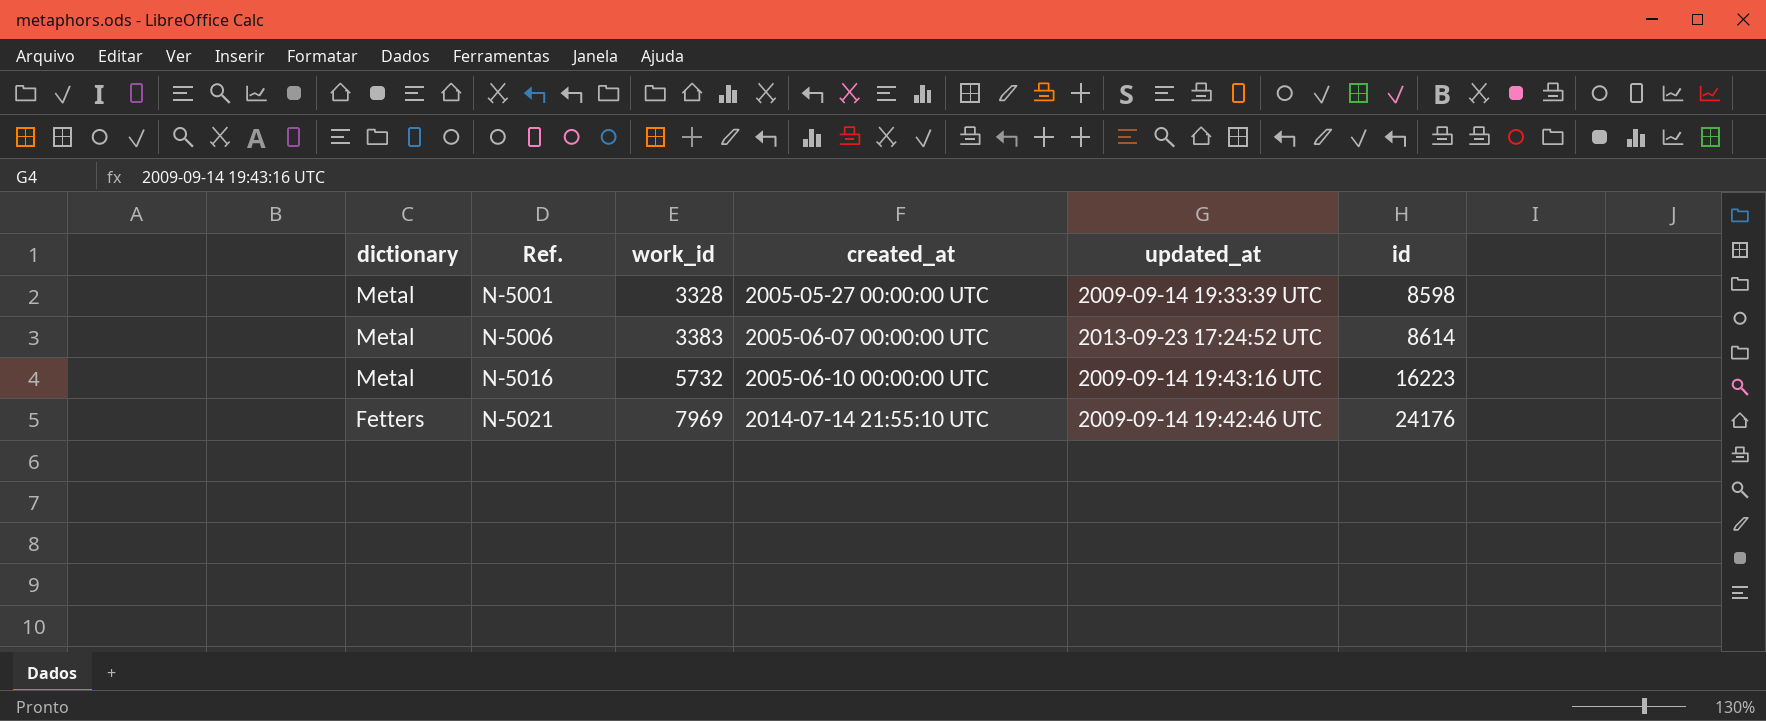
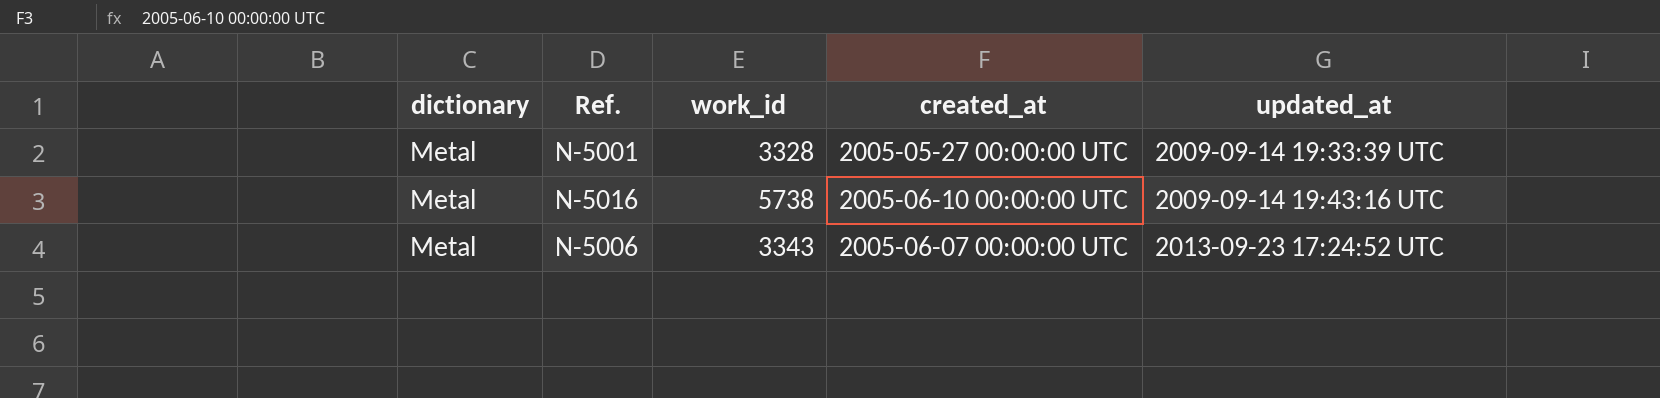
row order: dictionary descending -> updated_at ascending
column id | position: 6 -> none
row N-5021: Fetters | 7969 | 2014-07-14 21:55:10 UTC | 2009-09-14 19:42:46 UTC | 24176 -> none
N-5016 | work_id: 5732 -> 5738
N-5006 | work_id: 3383 -> 3343

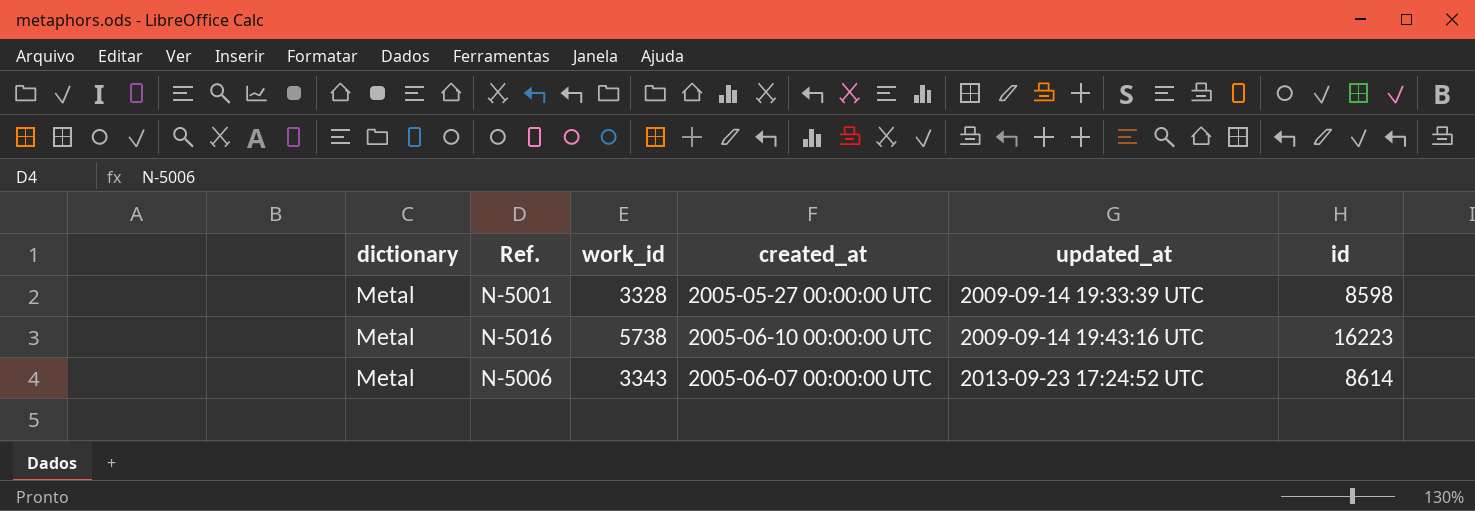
column id | position: none -> 6

